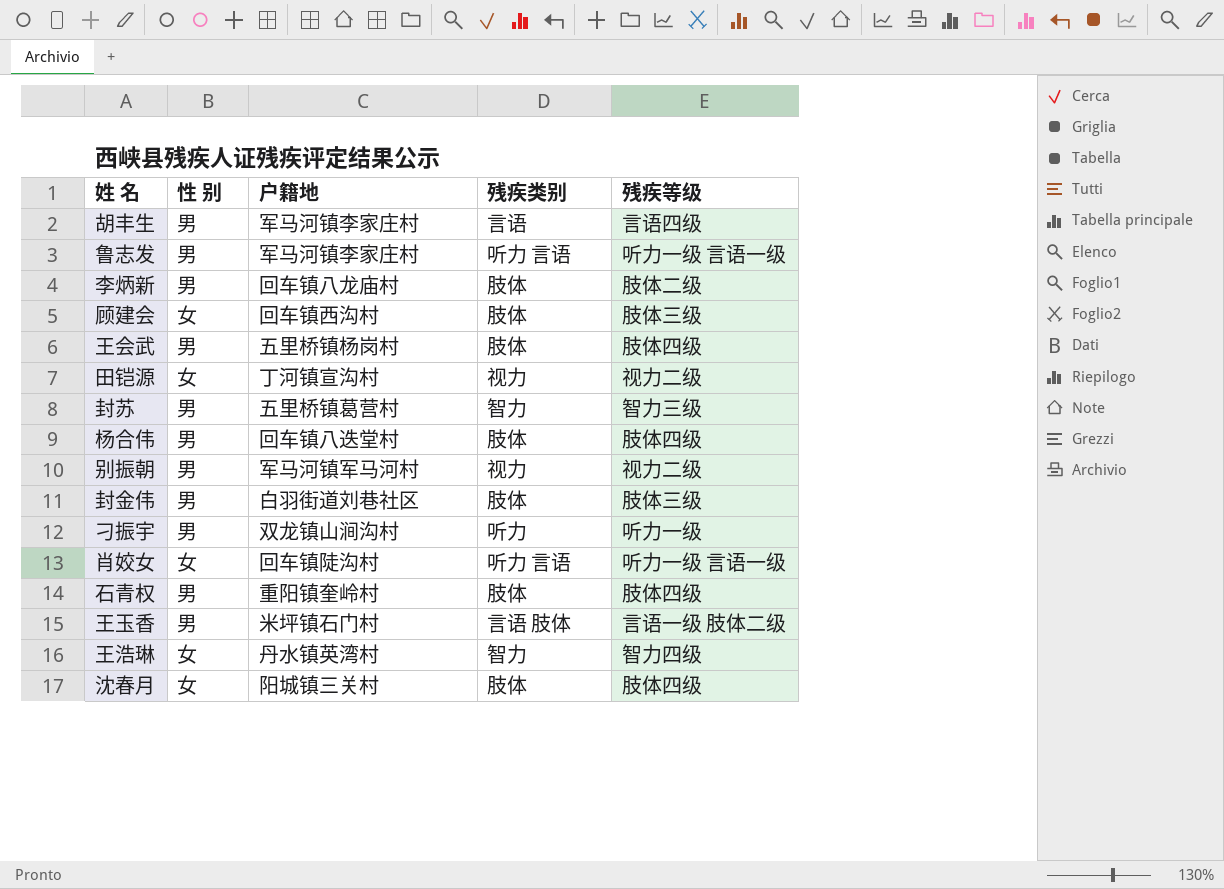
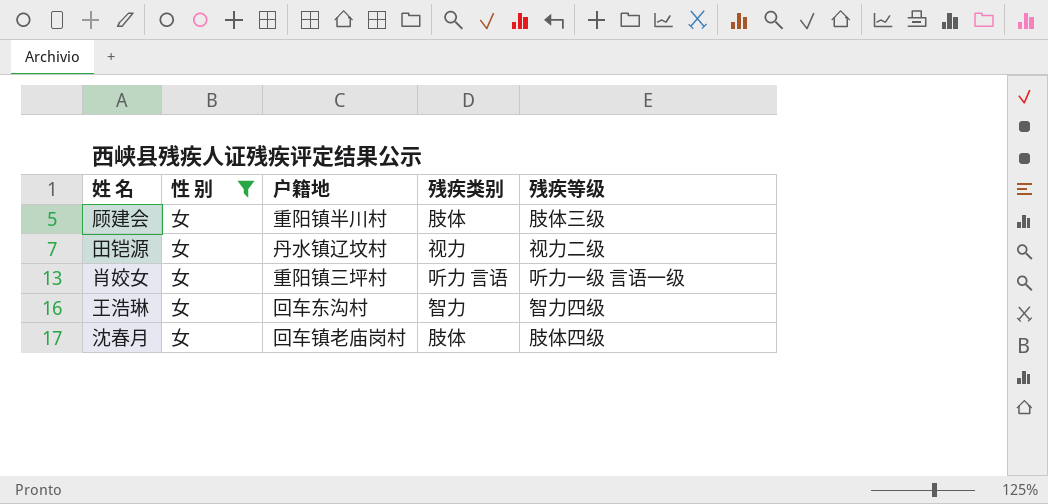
filter: none -> 性 别 = 女
顾建会 | 户籍地: 回车镇西沟村 -> 重阳镇半川村
田铠源 | 户籍地: 丁河镇宣沟村 -> 丹水镇辽坟村
肖姣女 | 户籍地: 回车镇陡沟村 -> 重阳镇三坪村
王浩琳 | 户籍地: 丹水镇英湾村 -> 回车东沟村
沈春月 | 户籍地: 阳城镇三关村 -> 回车镇老庙岗村

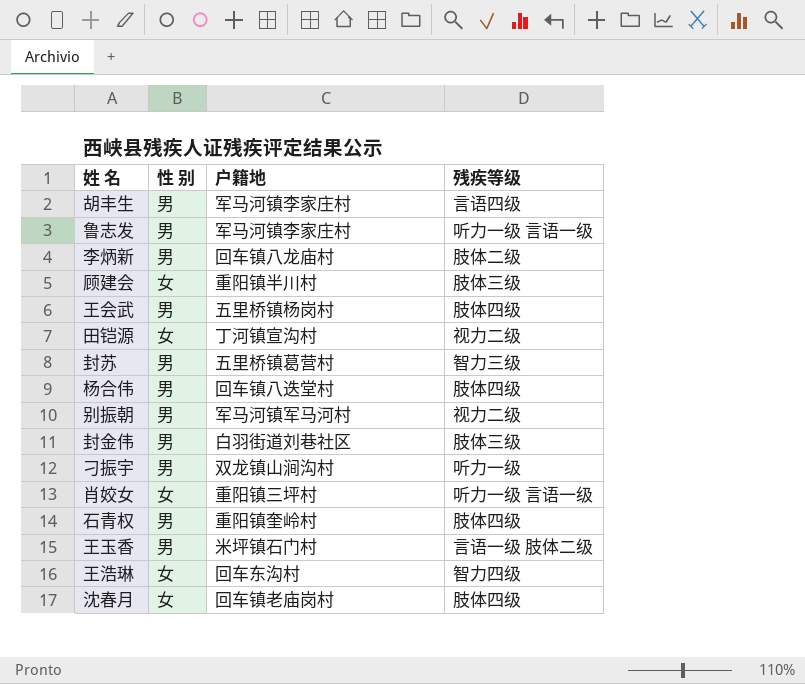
filter: 性 别 = 女 -> none
column 残疾类别 | position: 4 -> none
田铠源 | 户籍地: 丹水镇辽坟村 -> 丁河镇宣沟村

